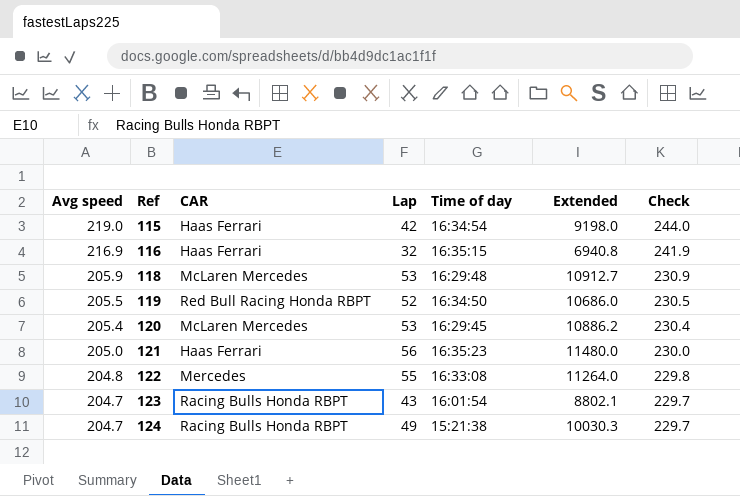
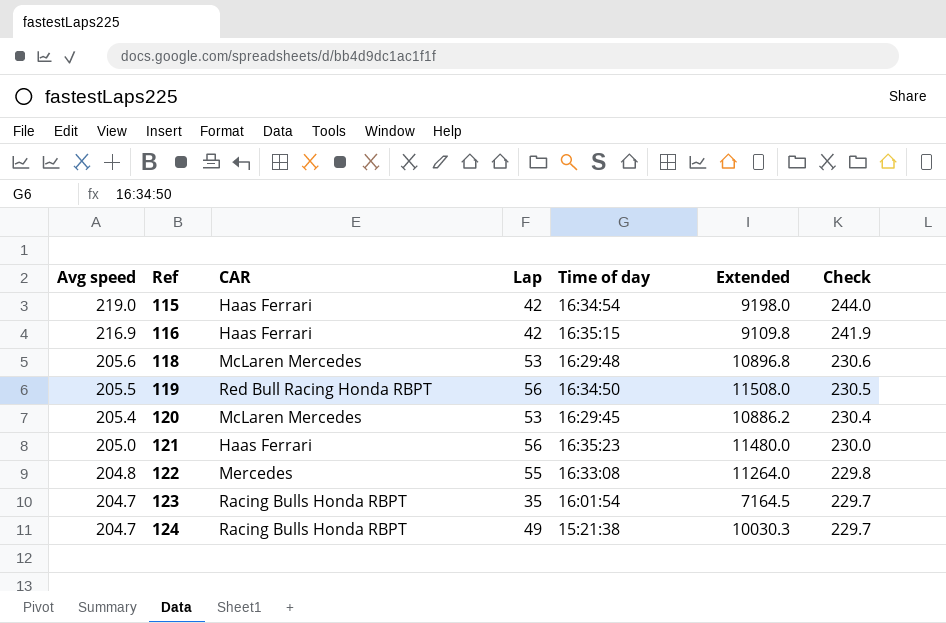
116 | Lap: 32 -> 42
116 | Extended: 6940.8 -> 9109.8
118 | Avg speed: 205.9 -> 205.6
118 | Extended: 10912.7 -> 10896.8
118 | Check: 230.9 -> 230.6
119 | Lap: 52 -> 56
119 | Extended: 10686.0 -> 11508.0
123 | Lap: 43 -> 35
123 | Extended: 8802.1 -> 7164.5

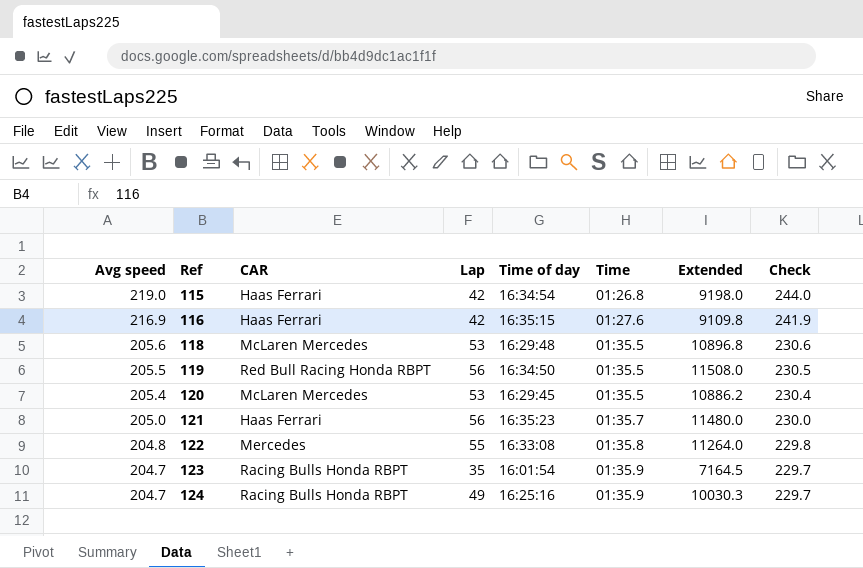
column Time | position: none -> 6
124 | Time of day: 15:21:38 -> 16:25:16

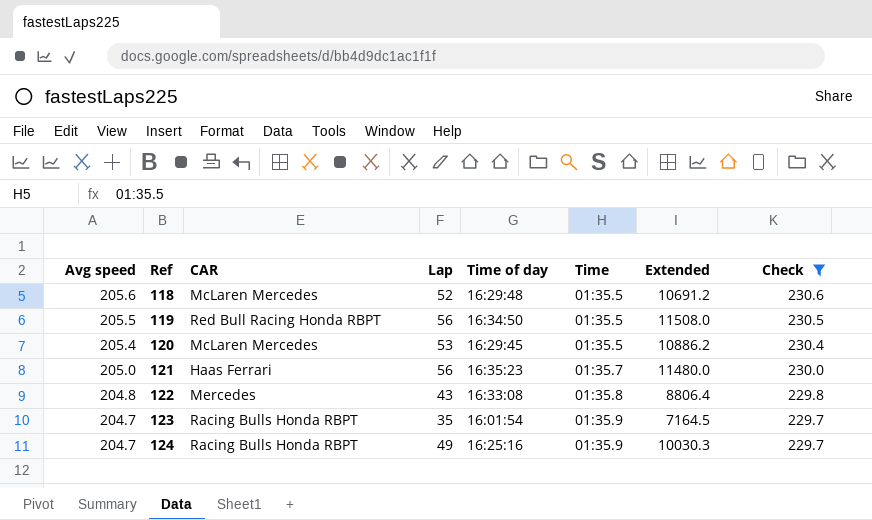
filter: none -> Check <= 230.6
118 | Lap: 53 -> 52
118 | Extended: 10896.8 -> 10691.2
122 | Lap: 55 -> 43
122 | Extended: 11264.0 -> 8806.4

